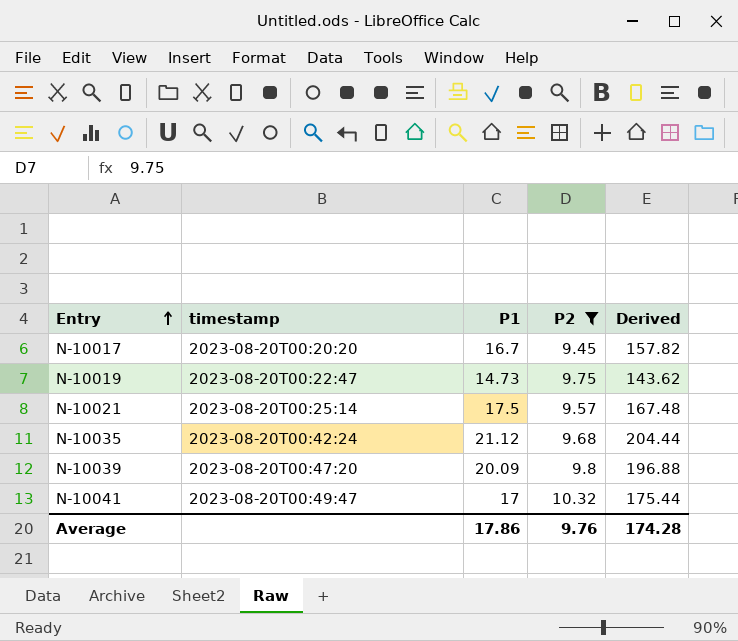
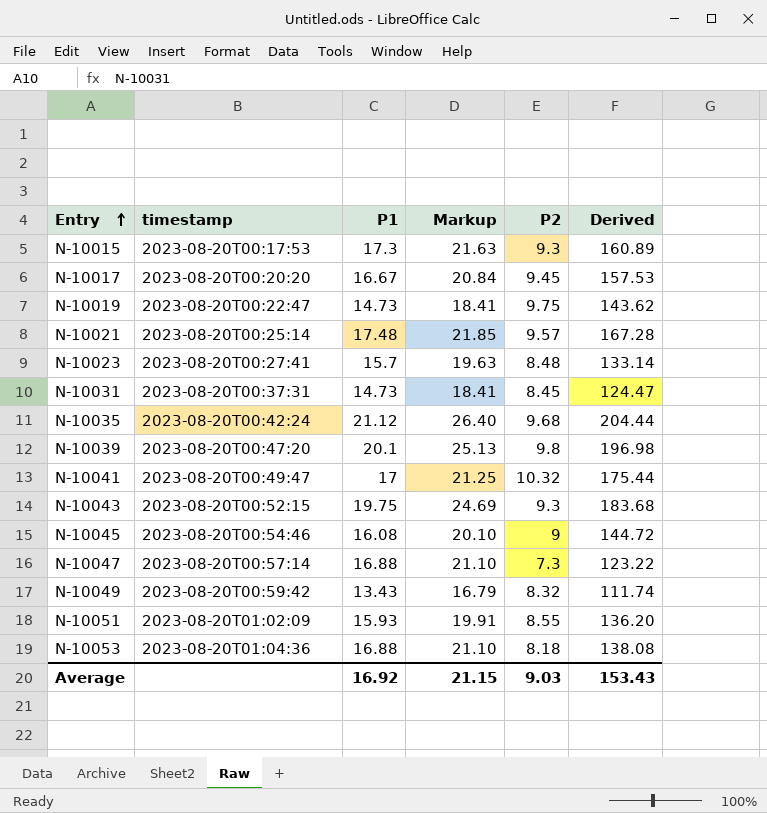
filter: P2 >= 9.45 -> none
column Markup | formula: none -> [P1] * 1.25
N-10017 | P1: 16.7 -> 16.67
N-10017 | Derived: 157.82 -> 157.53
N-10021 | P1: 17.5 -> 17.48
N-10021 | Derived: 167.48 -> 167.28
N-10039 | P1: 20.09 -> 20.1
N-10039 | Derived: 196.88 -> 196.98
Average | P1: 17.86 -> 16.92
Average | P2: 9.76 -> 9.03
Average | Derived: 174.28 -> 153.43

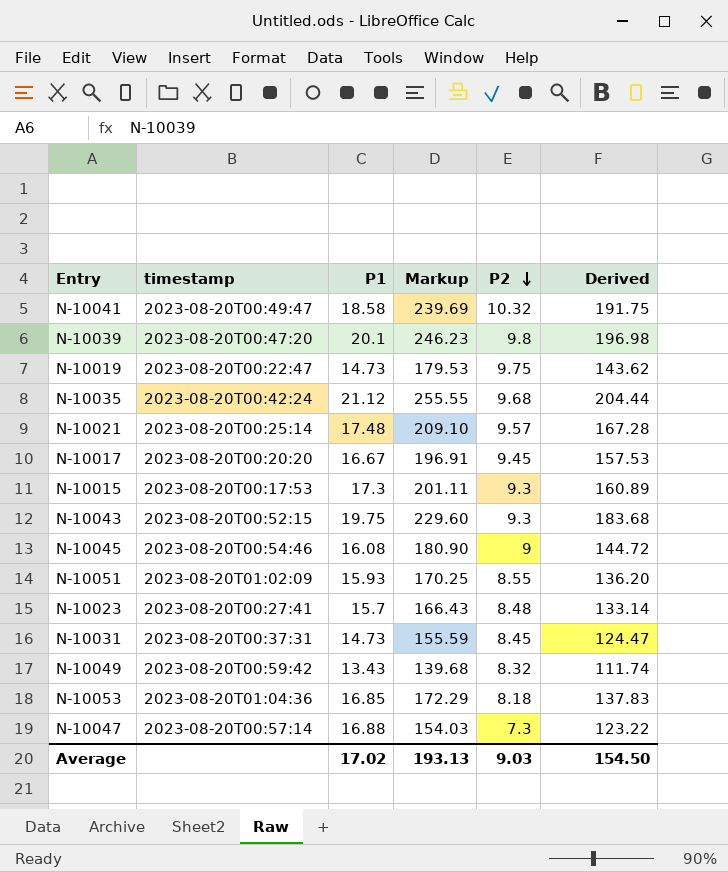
row order: Entry ascending -> P2 descending
column Markup | formula: [P1] * 1.25 -> [Derived] * 1.25
N-10041 | P1: 17 -> 18.58
N-10041 | Derived: 175.44 -> 191.75
N-10053 | P1: 16.88 -> 16.85
N-10053 | Derived: 138.08 -> 137.83
Average | P1: 16.92 -> 17.02
Average | Markup: 21.15 -> 193.13
Average | Derived: 153.43 -> 154.50

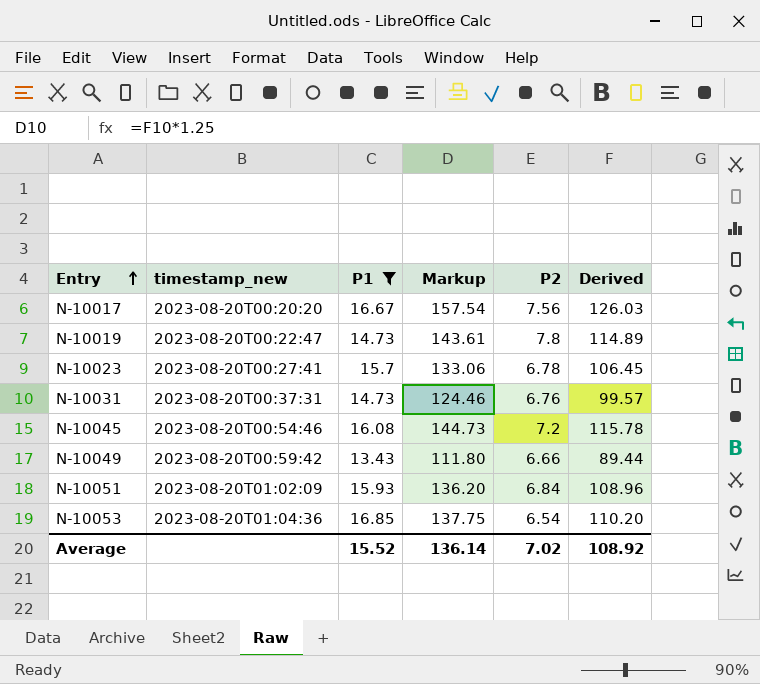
filter: none -> P1 <= 16.85
row order: P2 descending -> Entry ascending
column name: timestamp -> timestamp_new
N-10017 | Markup: 196.91 -> 157.54
N-10017 | P2: 9.45 -> 7.56
N-10017 | Derived: 157.53 -> 126.03
N-10019 | Markup: 179.53 -> 143.61
N-10019 | P2: 9.75 -> 7.8
N-10019 | Derived: 143.62 -> 114.89
N-10023 | Markup: 166.43 -> 133.06
N-10023 | P2: 8.48 -> 6.78
N-10023 | Derived: 133.14 -> 106.45
N-10031 | Markup: 155.59 -> 124.46
N-10031 | P2: 8.45 -> 6.76
N-10031 | Derived: 124.47 -> 99.57
N-10045 | Markup: 180.90 -> 144.73
N-10045 | P2: 9 -> 7.2
N-10045 | Derived: 144.72 -> 115.78
N-10049 | Markup: 139.68 -> 111.80
N-10049 | P2: 8.32 -> 6.66
N-10049 | Derived: 111.74 -> 89.44
N-10051 | Markup: 170.25 -> 136.20
N-10051 | P2: 8.55 -> 6.84
N-10051 | Derived: 136.20 -> 108.96
N-10053 | Markup: 172.29 -> 137.75
N-10053 | P2: 8.18 -> 6.54
N-10053 | Derived: 137.83 -> 110.20
Average | P1: 17.02 -> 15.52
Average | Markup: 193.13 -> 136.14
Average | P2: 9.03 -> 7.02
Average | Derived: 154.50 -> 108.92

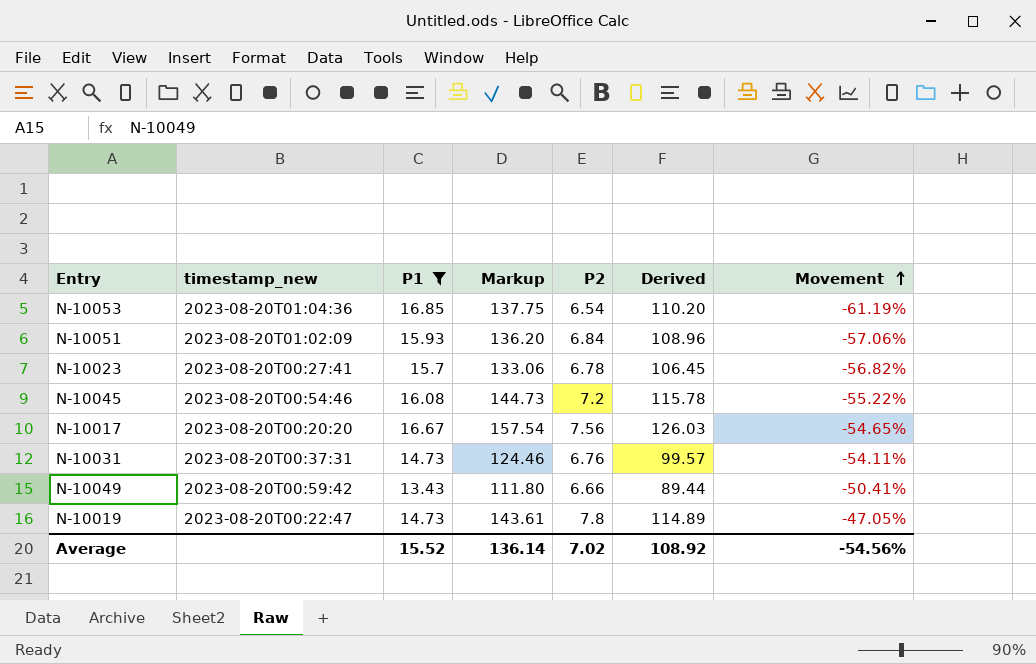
row order: Entry ascending -> Movement ascending
column Movement | formula: none -> ([P2] - [P1]) / [P1]

